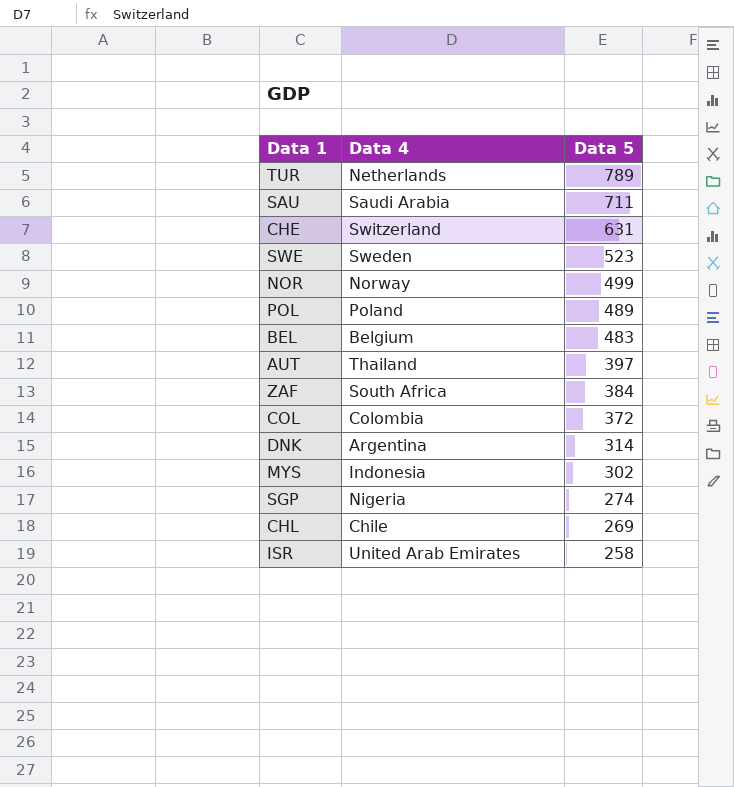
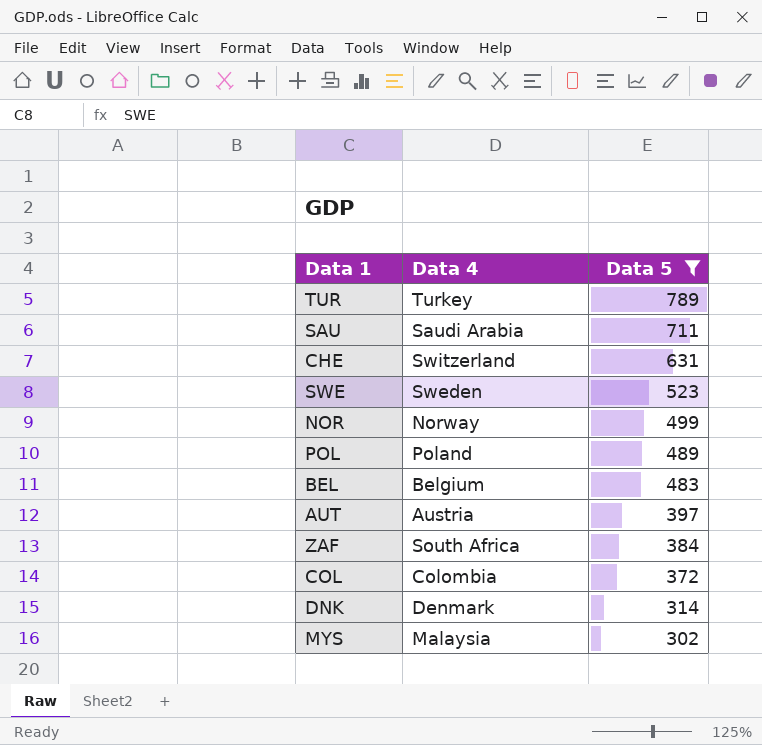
filter: none -> Data 5 >= 302
TUR | Data 4: Netherlands -> Turkey
AUT | Data 4: Thailand -> Austria
DNK | Data 4: Argentina -> Denmark
MYS | Data 4: Indonesia -> Malaysia

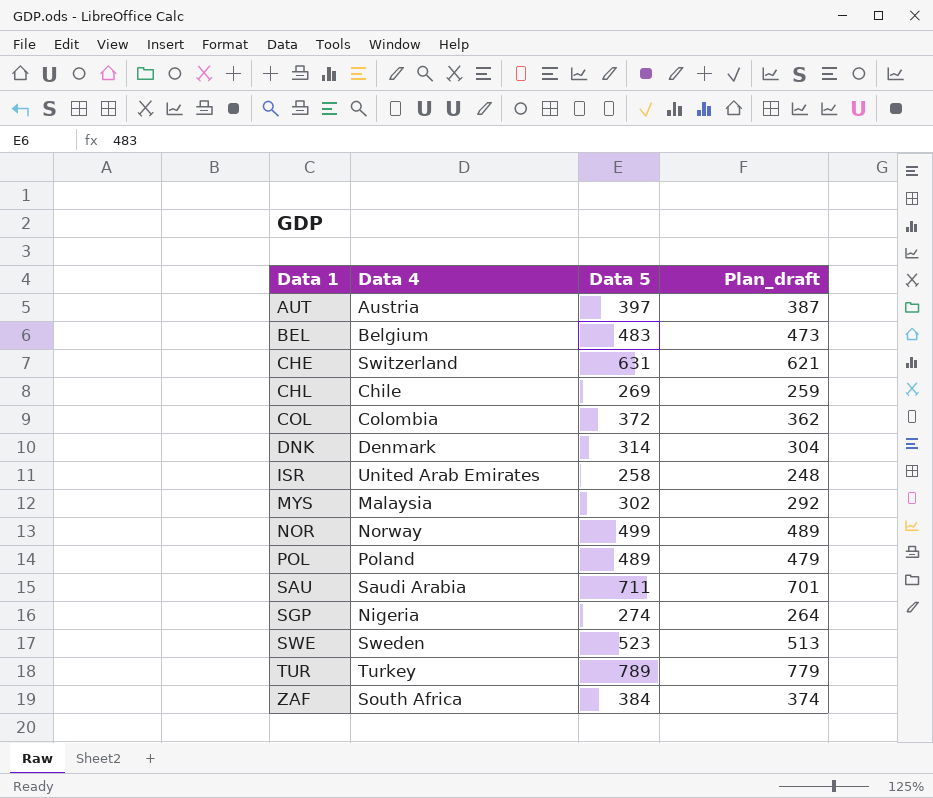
filter: Data 5 >= 302 -> none
row order: Data 5 descending -> Data 1 ascending
column Plan_draft | formula: none -> [Data 5] - 10

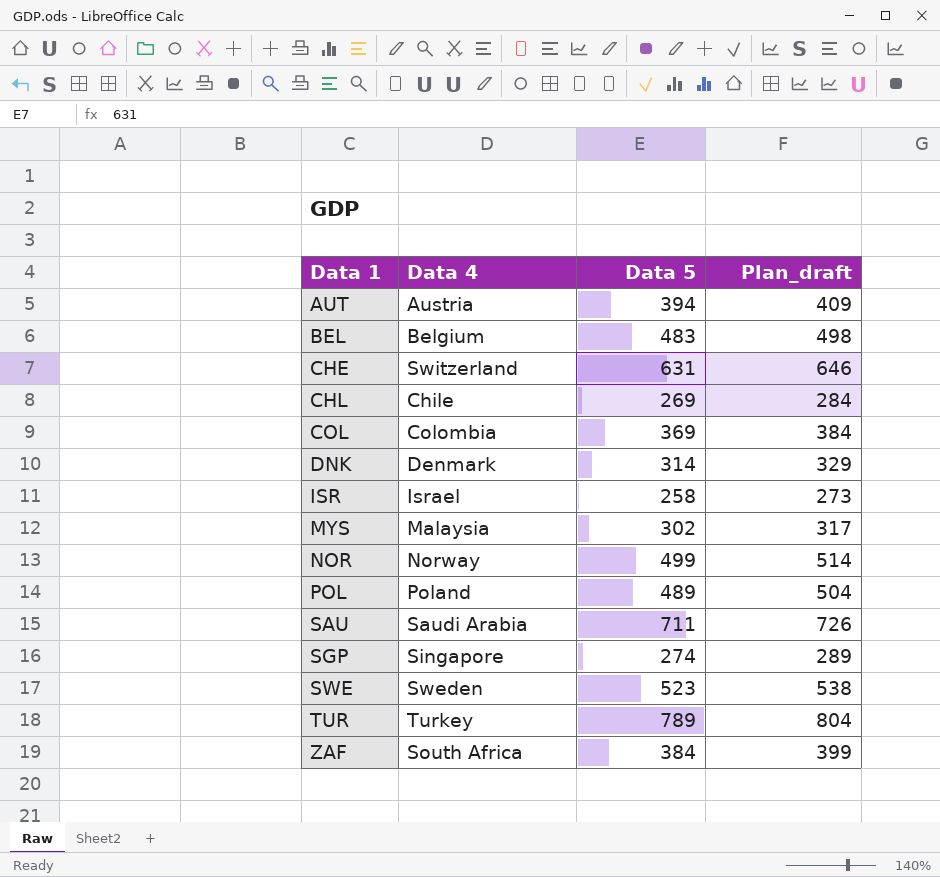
column Plan_draft | formula: [Data 5] - 10 -> [Data 5] + 15
AUT | Data 5: 397 -> 394
COL | Data 5: 372 -> 369
ISR | Data 4: United Arab Emirates -> Israel
SGP | Data 4: Nigeria -> Singapore

